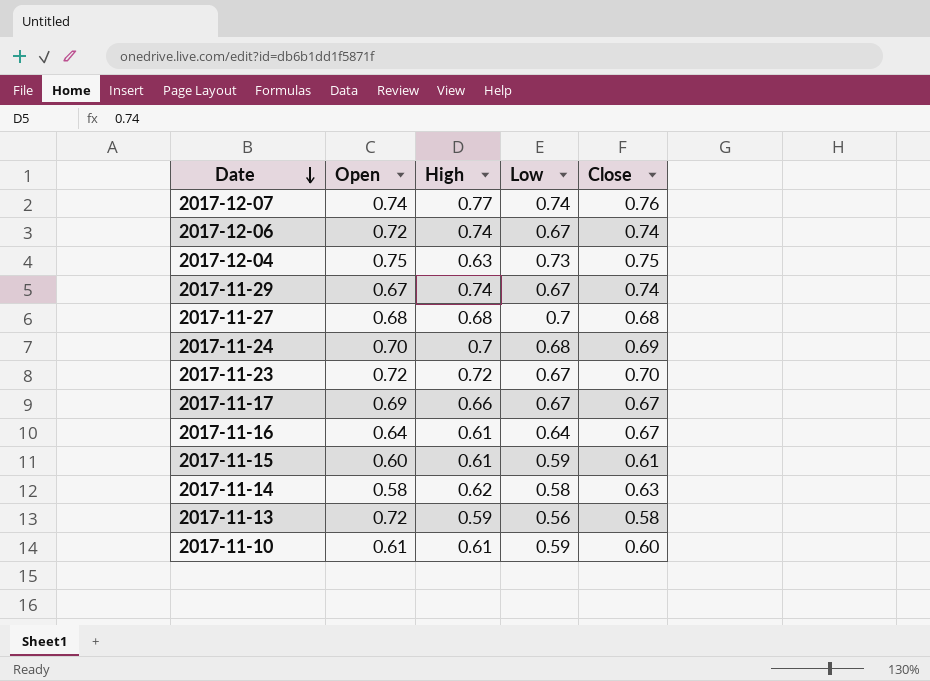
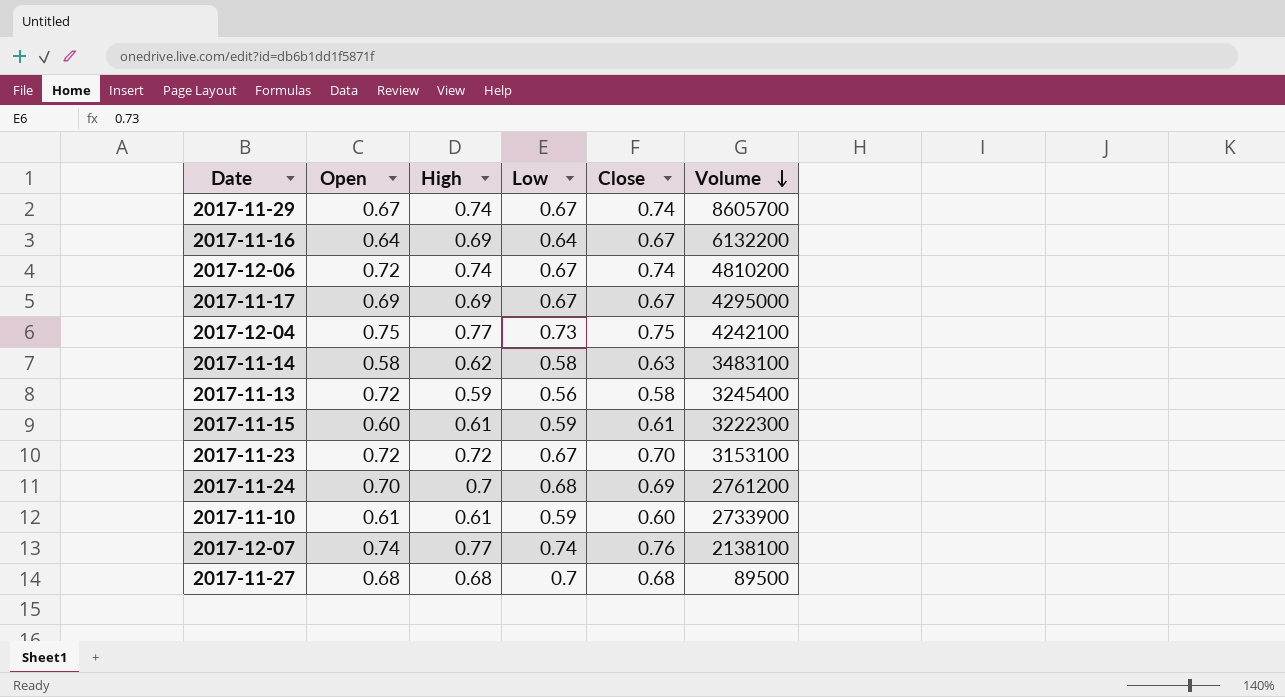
row order: Date descending -> Volume descending
column Volume | position: none -> 6
2017-11-16 | High: 0.61 -> 0.69
2017-11-17 | High: 0.66 -> 0.69
2017-12-04 | High: 0.63 -> 0.77

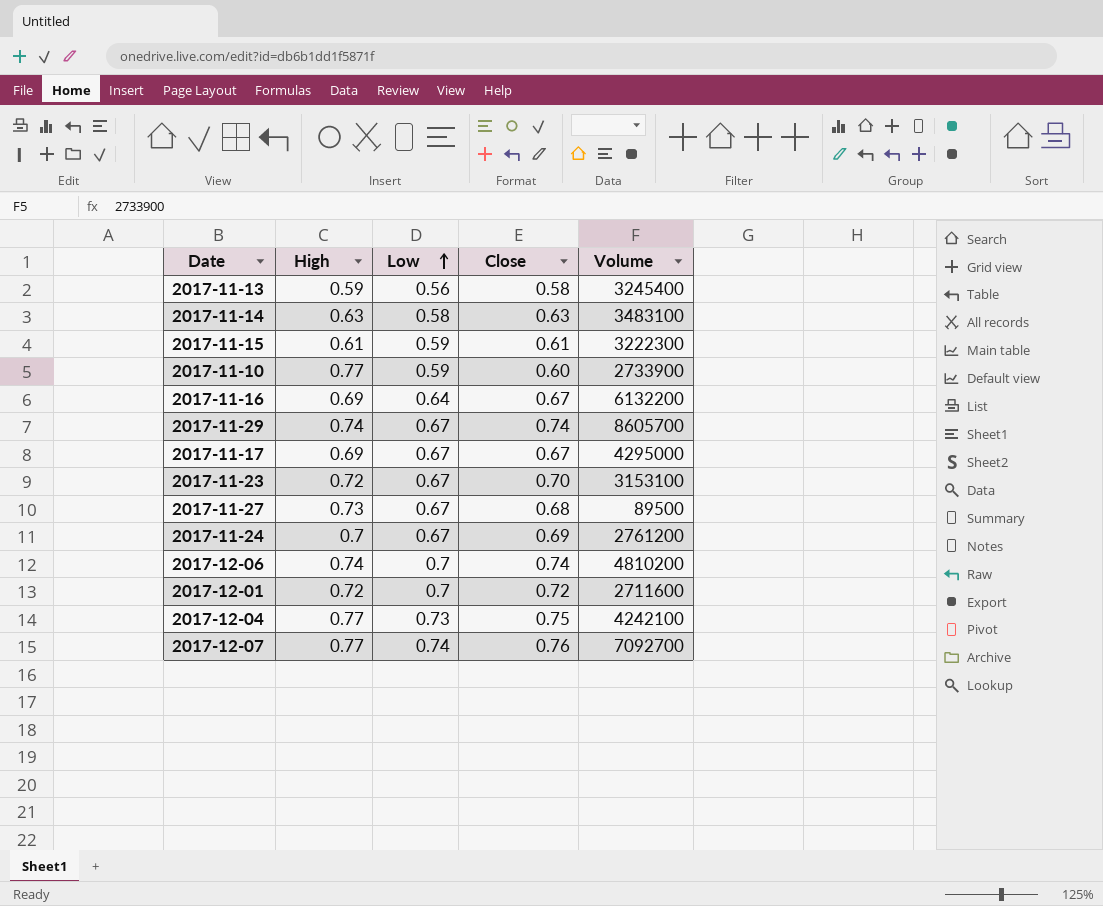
row order: Volume descending -> Low ascending
column Open | position: 2 -> none
2017-11-14 | High: 0.62 -> 0.63
2017-11-10 | High: 0.61 -> 0.77
2017-11-27 | High: 0.68 -> 0.73
2017-11-27 | Low: 0.7 -> 0.67
2017-11-24 | Low: 0.68 -> 0.67
2017-12-06 | Low: 0.67 -> 0.7
row 2017-12-01: none -> 0.72 | 0.7 | 0.72 | 2711600
2017-12-07 | Volume: 2138100 -> 7092700

